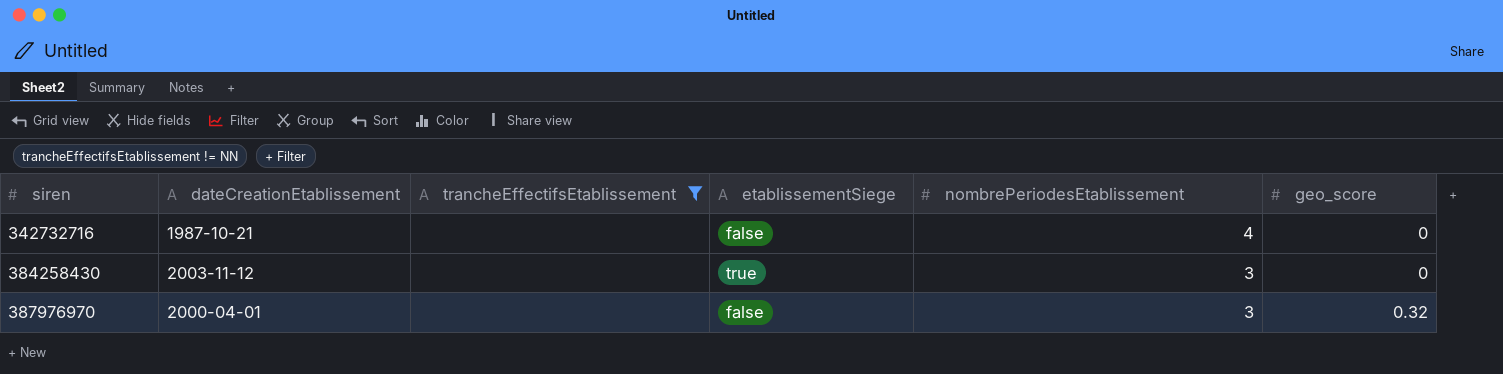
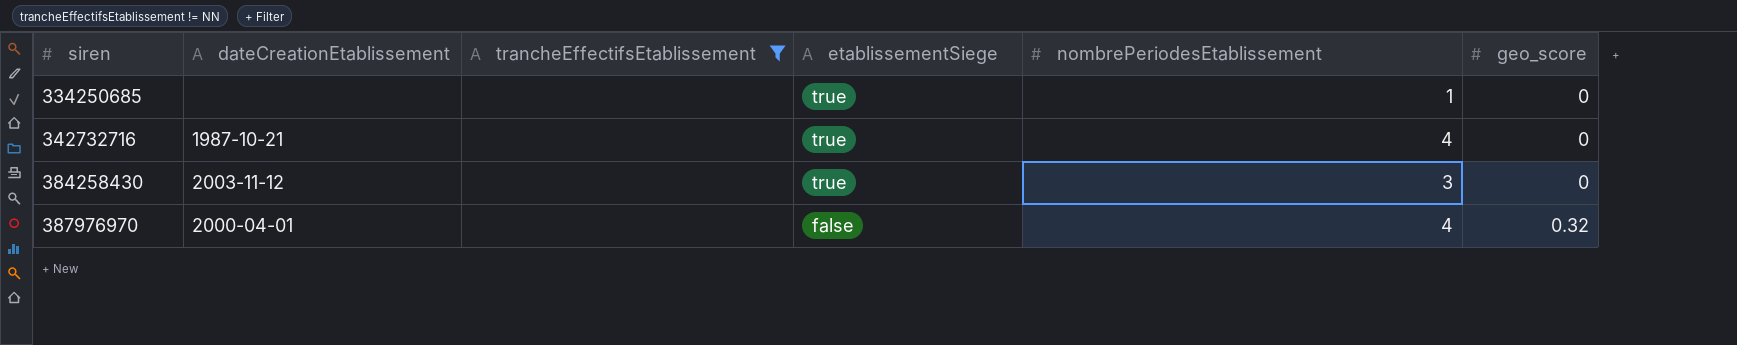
row 334250685: none -> none | none | true | 1 | 0
342732716 | etablissementSiege: false -> true
387976970 | nombrePeriodesEtablissement: 3 -> 4

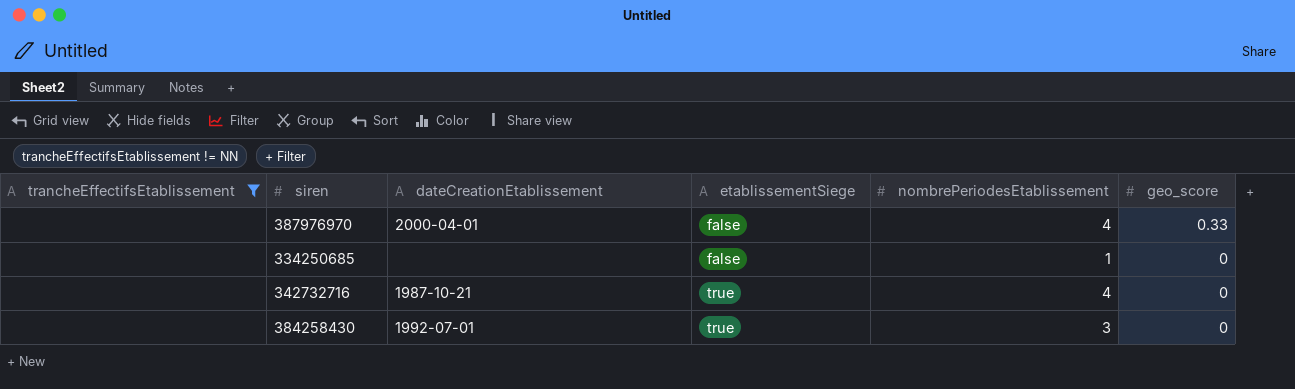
row order: siren ascending -> etablissementSiege ascending
column trancheEffectifsEtablissement | position: 3 -> 1
387976970 | geo_score: 0.32 -> 0.33
334250685 | etablissementSiege: true -> false
384258430 | dateCreationEtablissement: 2003-11-12 -> 1992-07-01

